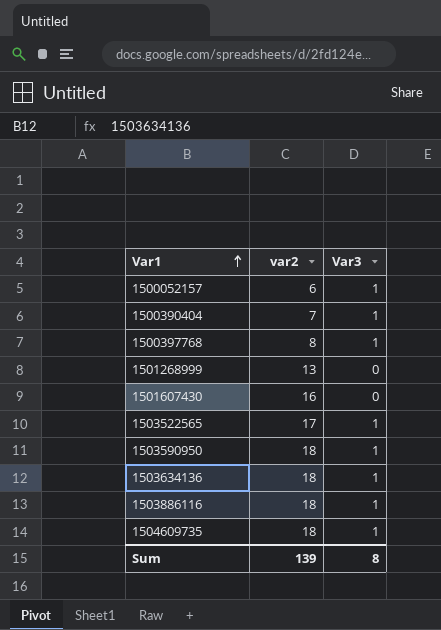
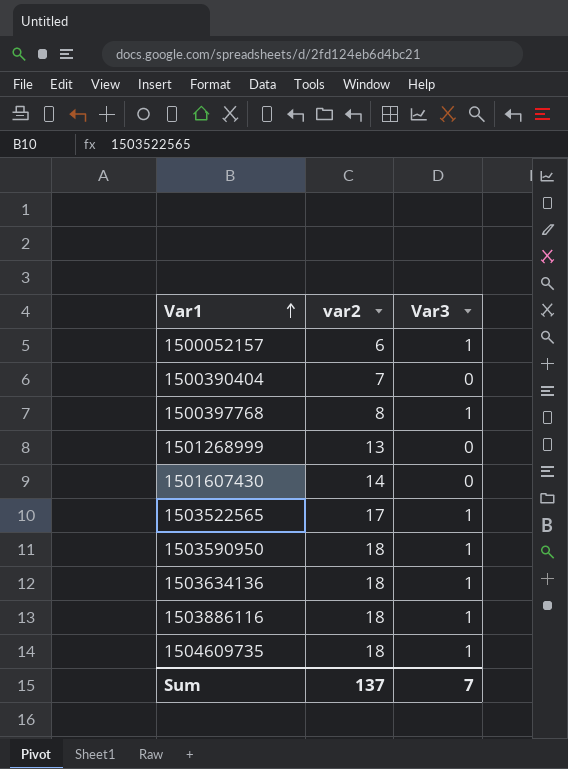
1500390404 | Var3: 1 -> 0
1501607430 | var2: 16 -> 14
Sum | var2: 139 -> 137
Sum | Var3: 8 -> 7

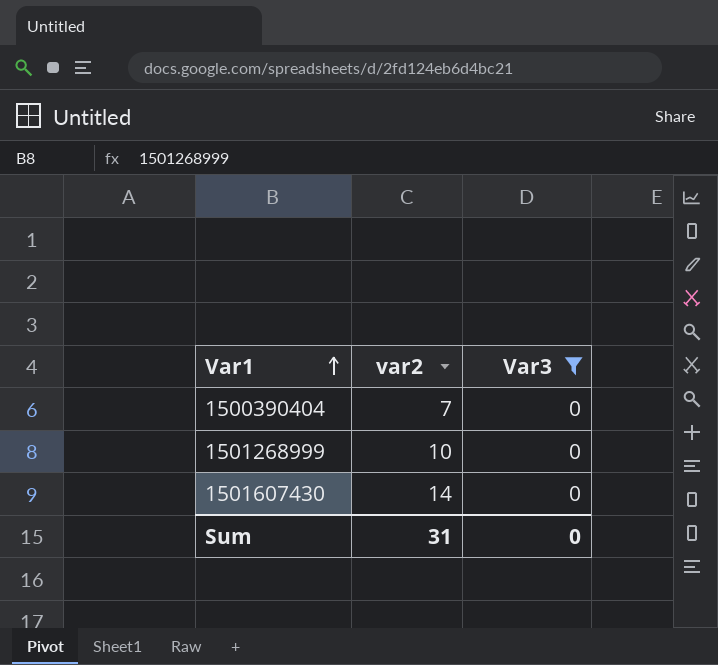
filter: none -> Var3 = 0
1501268999 | var2: 13 -> 10
Sum | var2: 137 -> 31
Sum | Var3: 7 -> 0

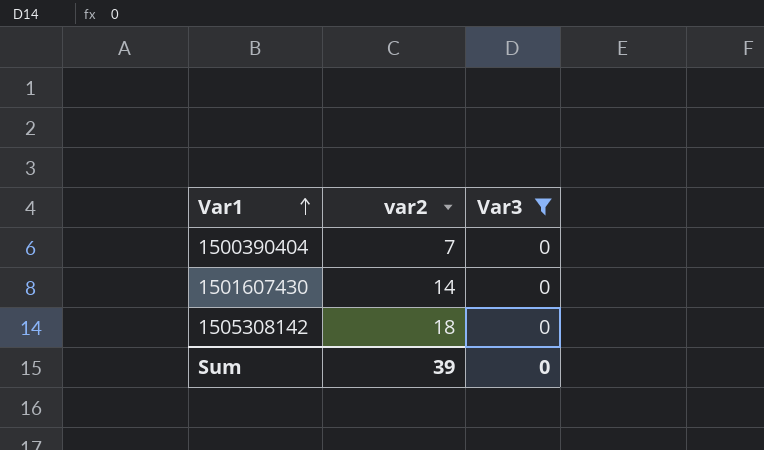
row 1501268999: 10 | 0 -> none
row 1505308142: none -> 18 | 0
Sum | var2: 31 -> 39

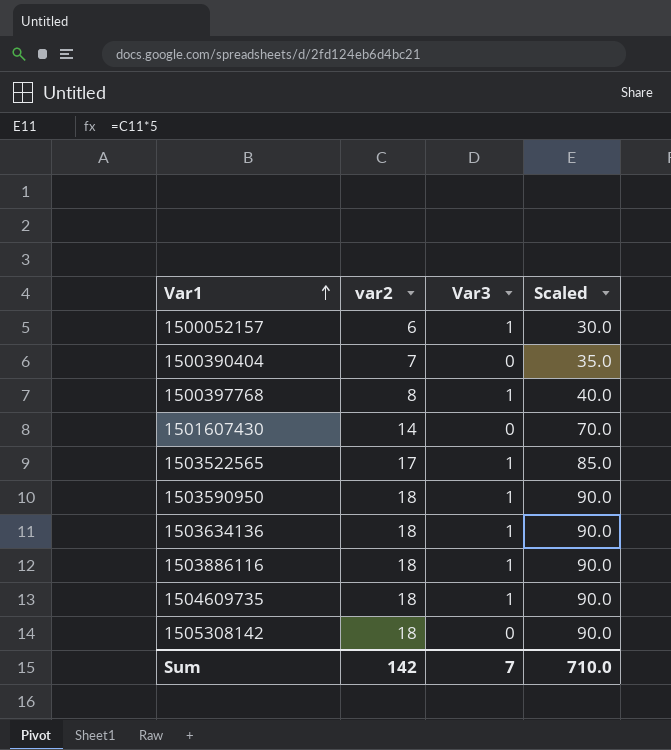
filter: Var3 = 0 -> none
column Scaled | formula: none -> [var2] * 5
Sum | var2: 39 -> 142
Sum | Var3: 0 -> 7

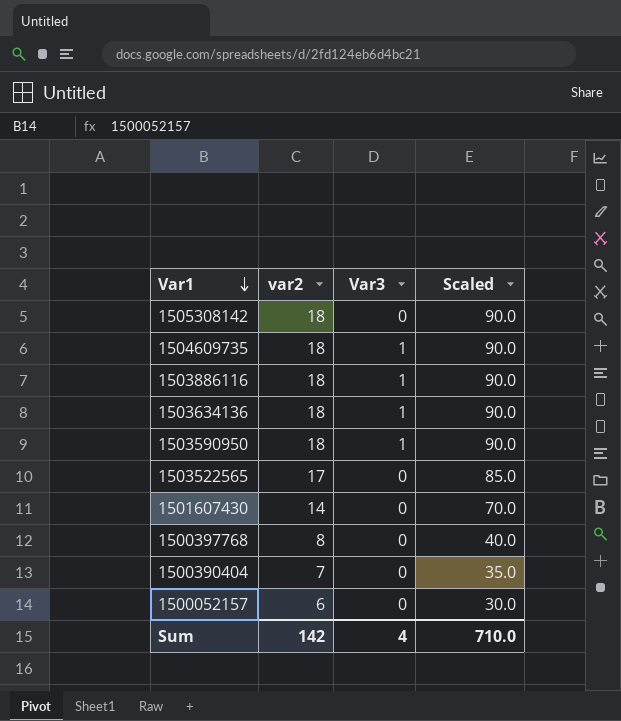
row order: Var1 ascending -> Var1 descending
1503522565 | Var3: 1 -> 0
1500397768 | Var3: 1 -> 0
1500052157 | Var3: 1 -> 0
Sum | Var3: 7 -> 4

